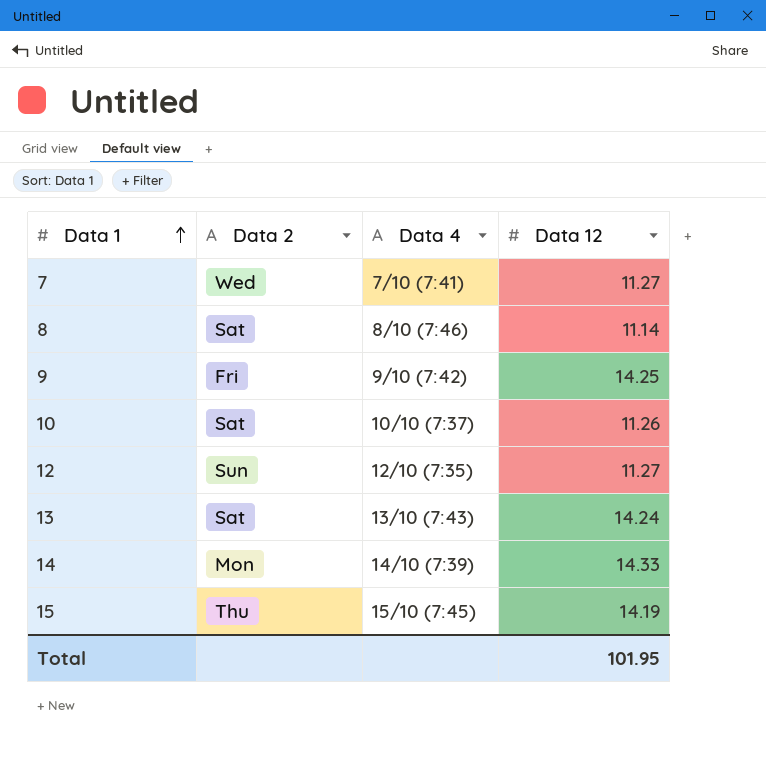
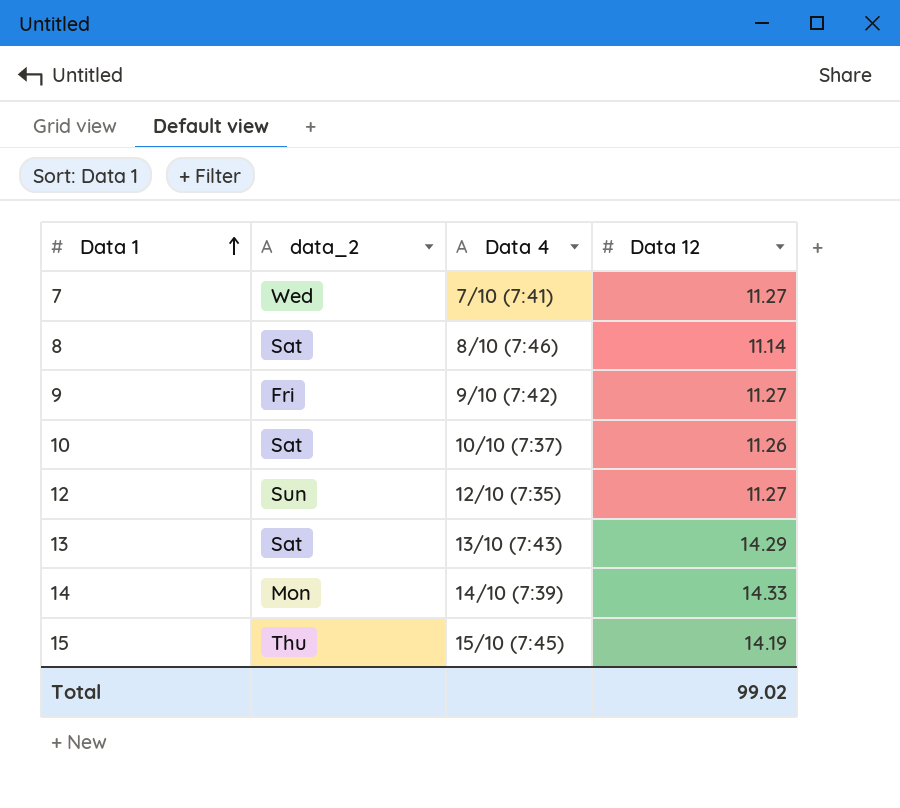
column name: Data 2 -> data_2
9 | Data 12: 14.25 -> 11.27
13 | Data 12: 14.24 -> 14.29
Total | Data 12: 101.95 -> 99.02

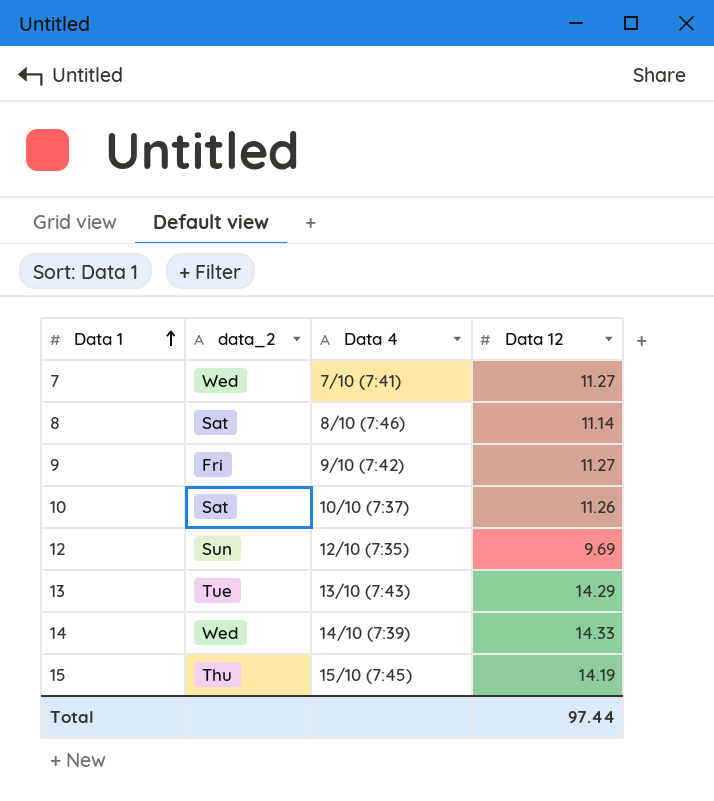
12 | Data 12: 11.27 -> 9.69
13 | data_2: Sat -> Tue
14 | data_2: Mon -> Wed
Total | Data 12: 99.02 -> 97.44

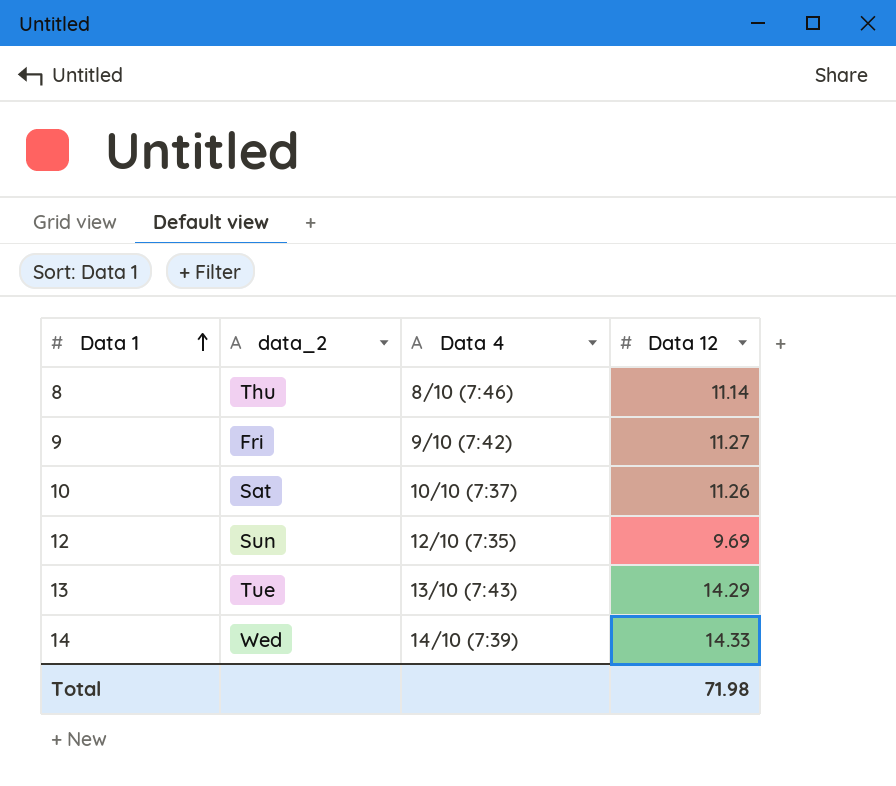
row 7: Wed | 7/10 (7:41) | 11.27 -> none
row 15: Thu | 15/10 (7:45) | 14.19 -> none
8 | data_2: Sat -> Thu
Total | Data 12: 97.44 -> 71.98

